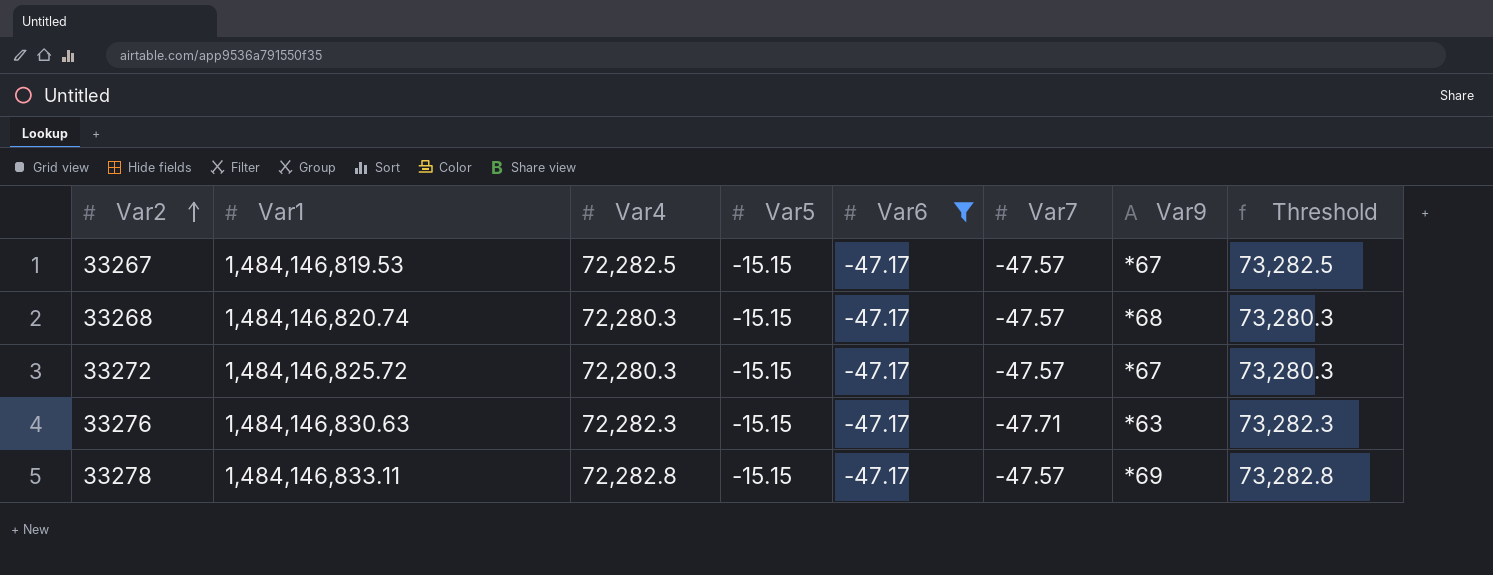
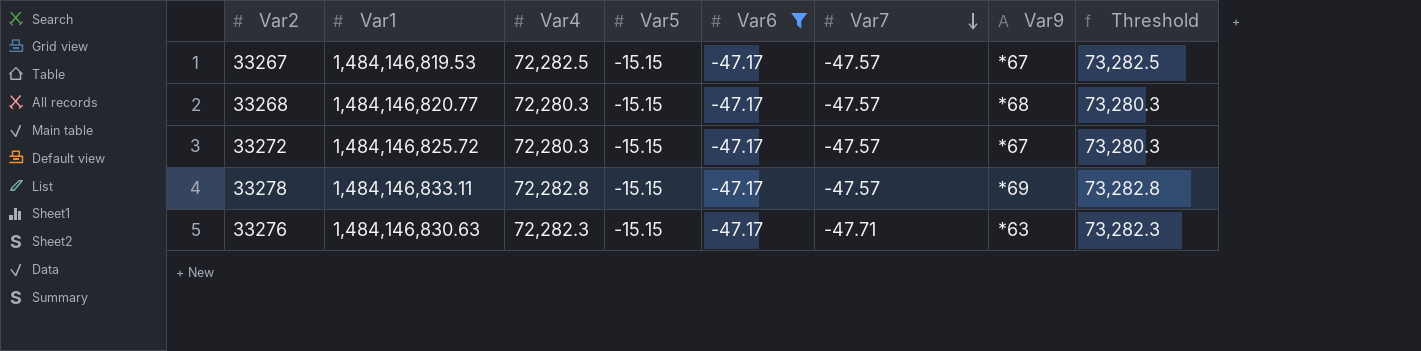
row order: Var2 ascending -> Var7 descending
33268 | Var1: 1,484,146,820.74 -> 1,484,146,820.77

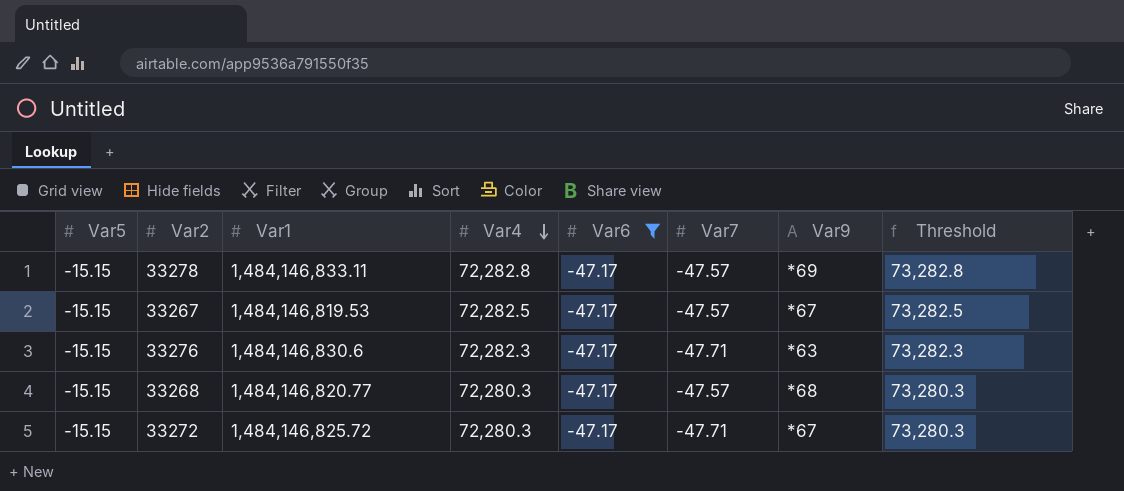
row order: Var7 descending -> Var4 descending
column Var5 | position: 4 -> 1
33276 | Var1: 1,484,146,830.63 -> 1,484,146,830.6
33272 | Var7: -47.57 -> -47.71

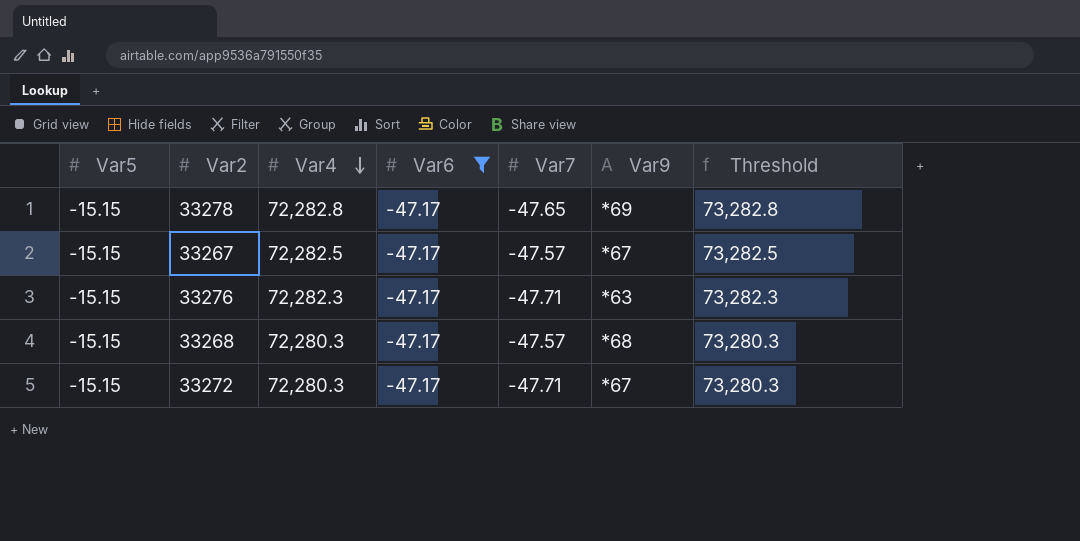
column Var1 | position: 3 -> none
33278 | Var7: -47.57 -> -47.65

